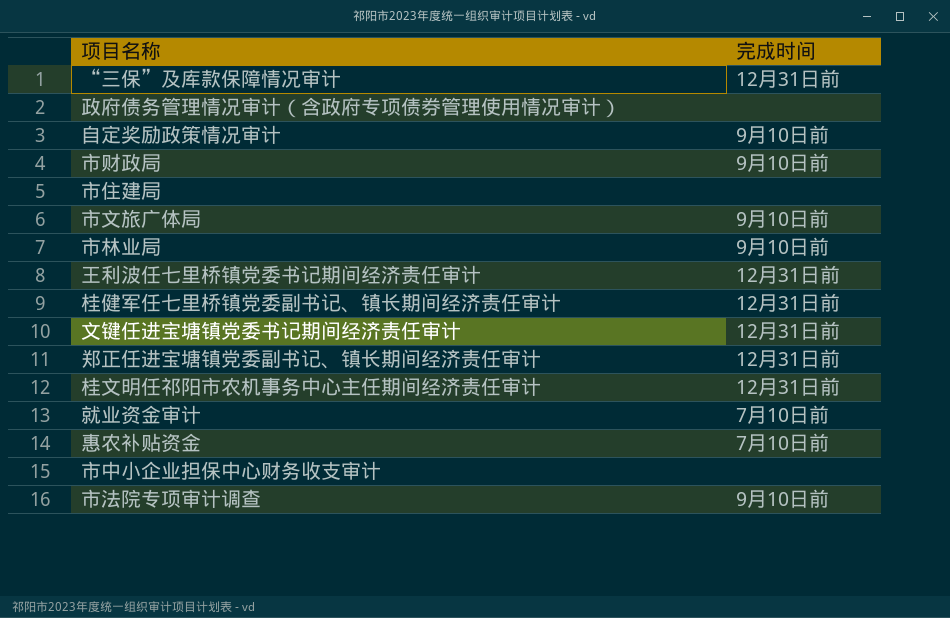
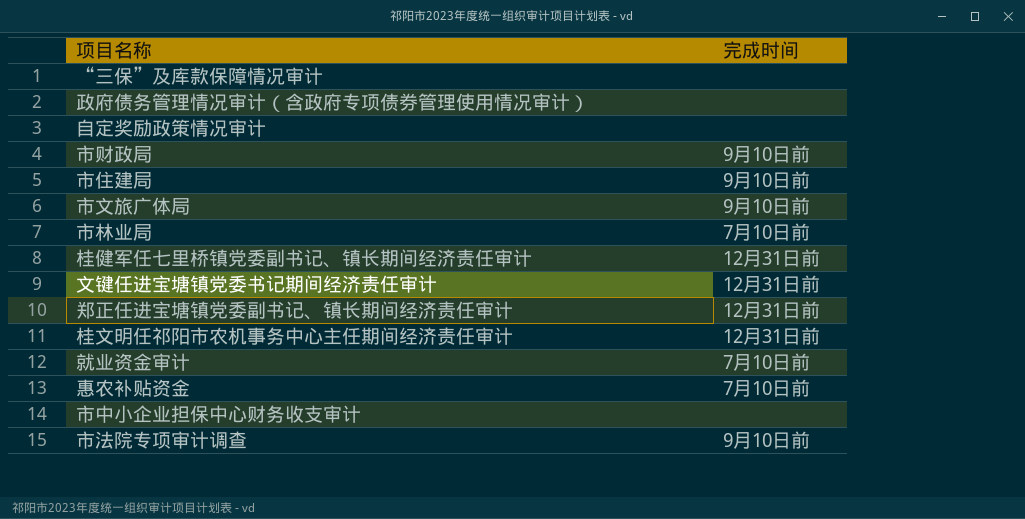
row 王利波任七里桥镇党委书记期间经济责任审计: 12月31日前 -> none
“三保”及库款保障情况审计 | 完成时间: 12月31日前 -> none
自定奖励政策情况审计 | 完成时间: 9月10日前 -> none
市住建局 | 完成时间: none -> 9月10日前
市林业局 | 完成时间: 9月10日前 -> 7月10日前

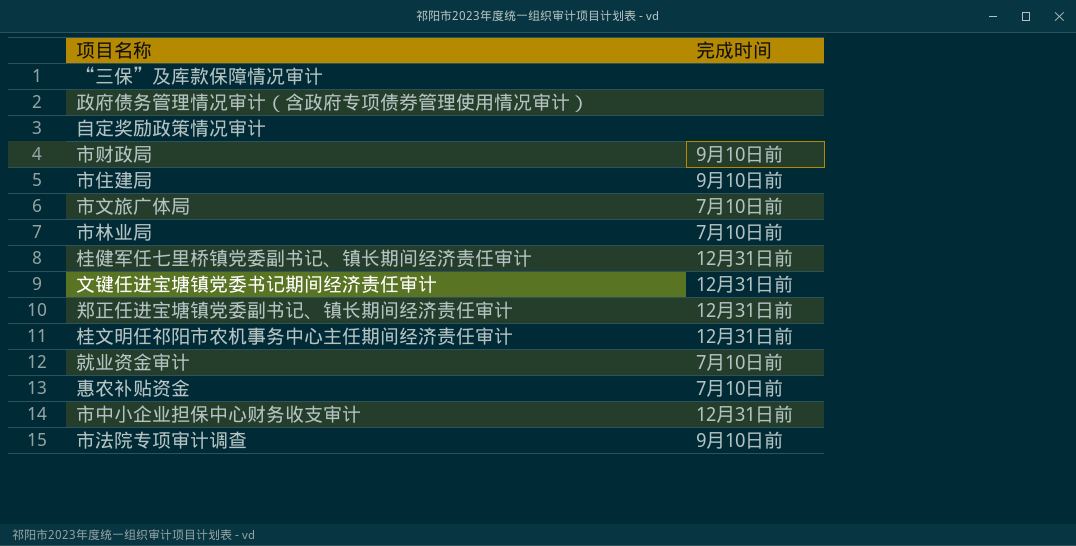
市文旅广体局 | 完成时间: 9月10日前 -> 7月10日前
市中小企业担保中心财务收支审计 | 完成时间: none -> 12月31日前

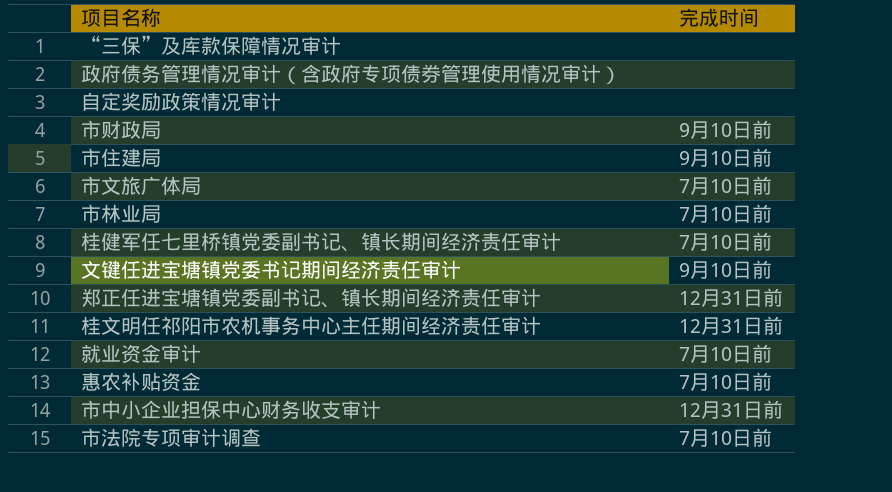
桂健军任七里桥镇党委副书记、镇长期间经济责任审计 | 完成时间: 12月31日前 -> 7月10日前
文键任进宝塘镇党委书记期间经济责任审计 | 完成时间: 12月31日前 -> 9月10日前
市法院专项审计调查 | 完成时间: 9月10日前 -> 7月10日前

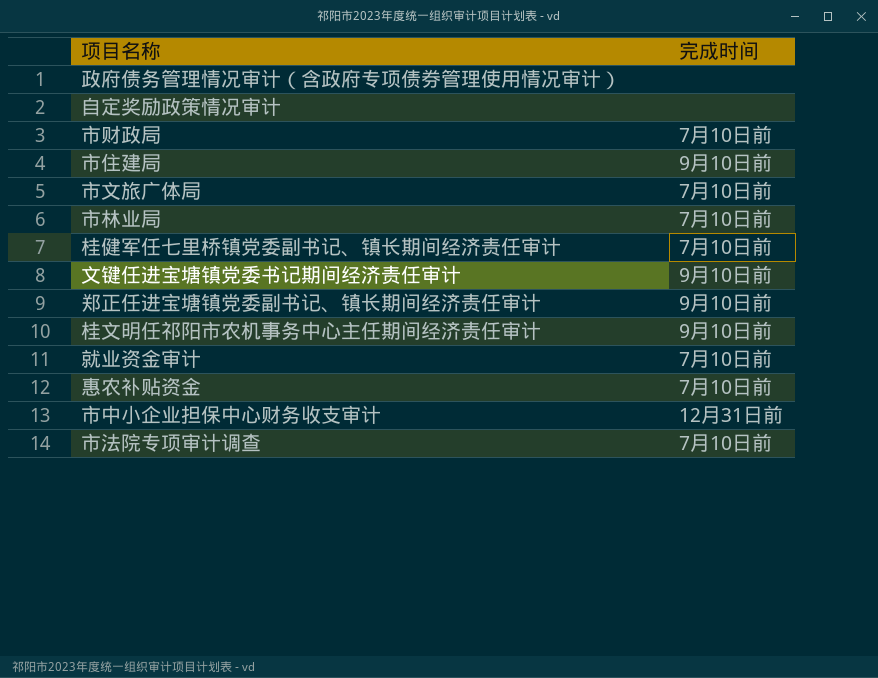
row “三保”及库款保障情况审计: none -> none
市财政局 | 完成时间: 9月10日前 -> 7月10日前
郑正任进宝塘镇党委副书记、镇长期间经济责任审计 | 完成时间: 12月31日前 -> 9月10日前
桂文明任祁阳市农机事务中心主任期间经济责任审计 | 完成时间: 12月31日前 -> 9月10日前

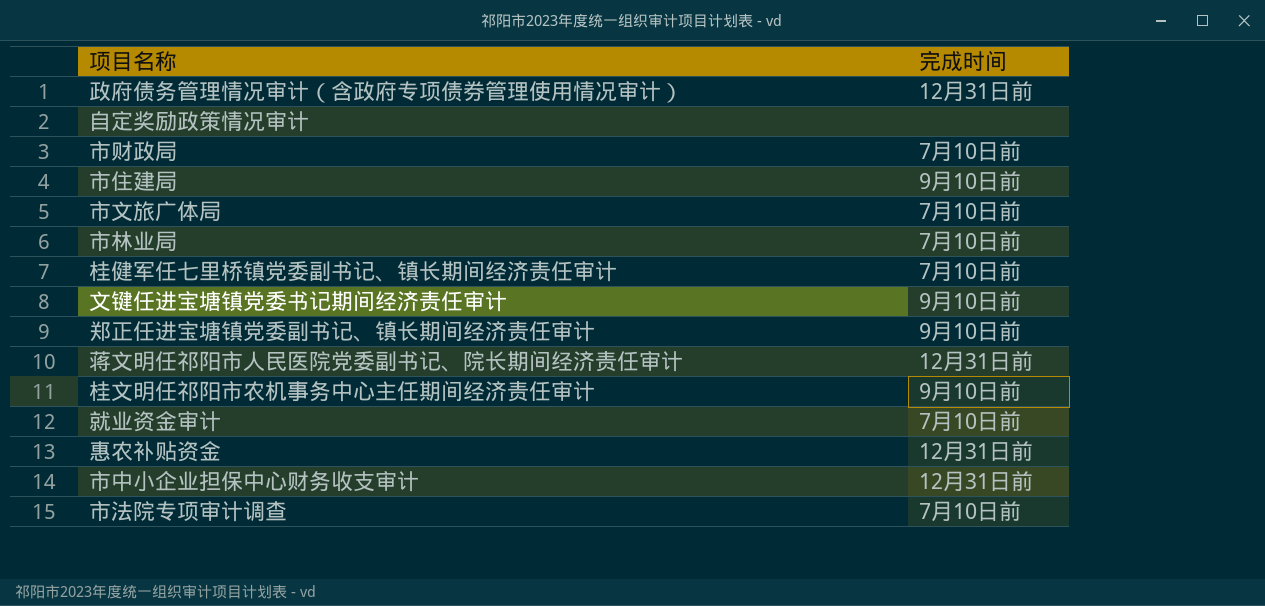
政府债务管理情况审计（含政府专项债券管理使用情况审计） | 完成时间: none -> 12月31日前
row 蒋文明任祁阳市人民医院党委副书记、院长期间经济责任审计: none -> 12月31日前
惠农补贴资金 | 完成时间: 7月10日前 -> 12月31日前

